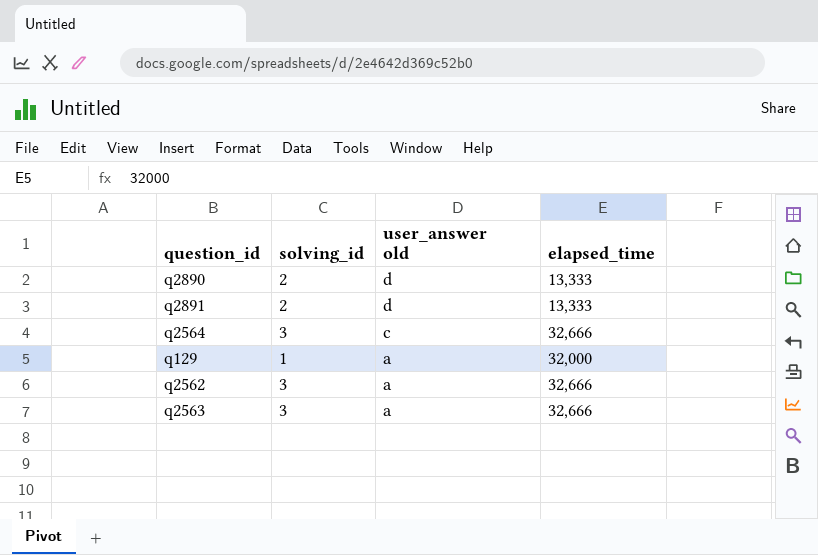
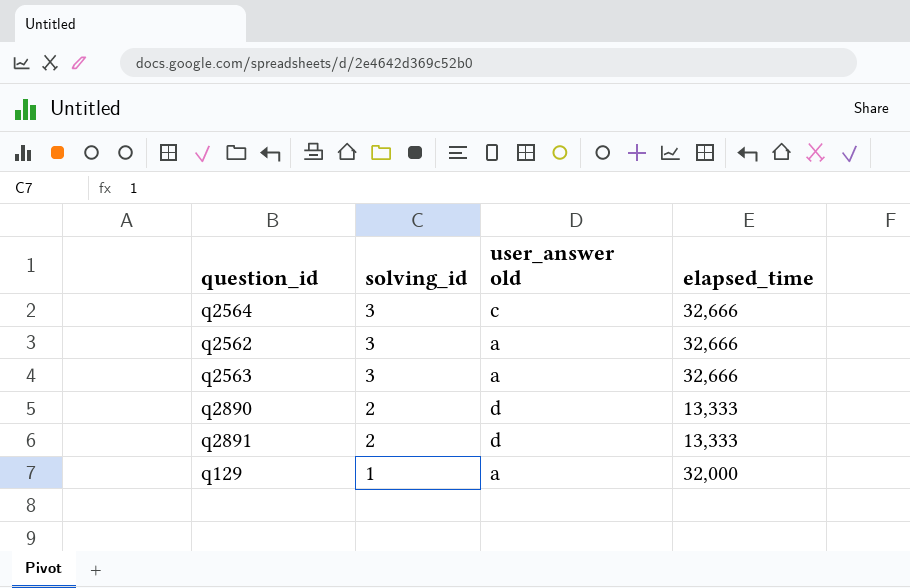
row order: user_answer old descending -> solving_id descending

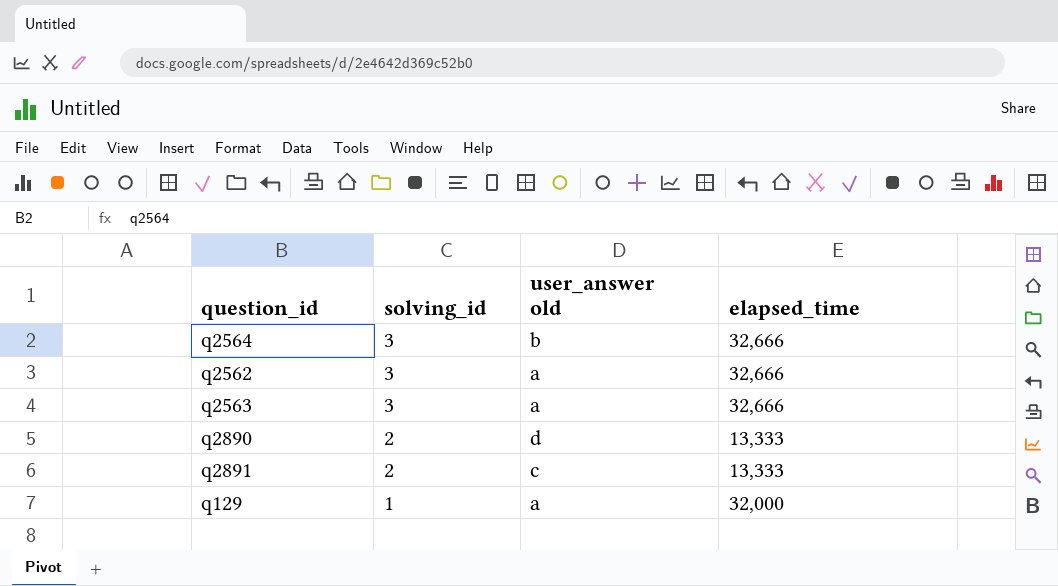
q2564 | user_answer old: c -> b
q2891 | user_answer old: d -> c

